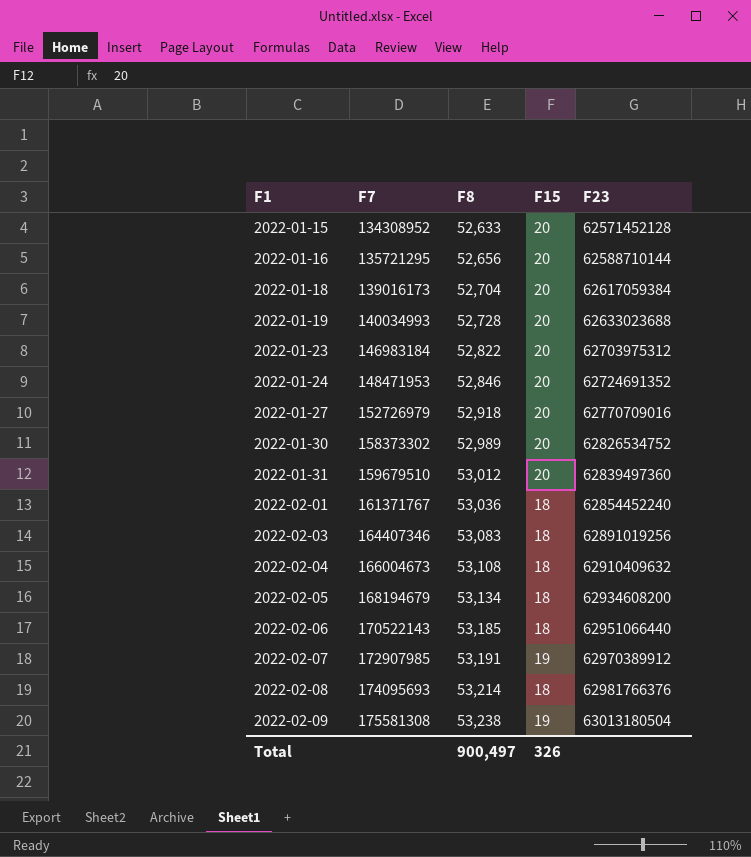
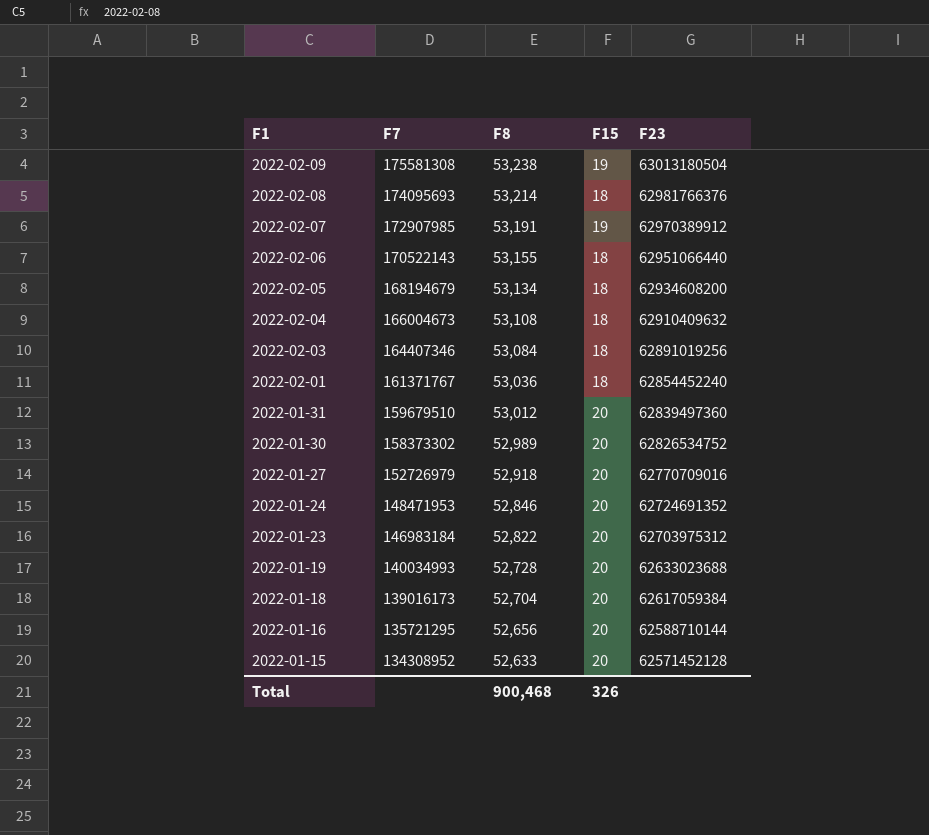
row order: F1 ascending -> F1 descending
2022-02-06 | F8: 53,185 -> 53,155
2022-02-03 | F8: 53,083 -> 53,084
Total | F8: 900,497 -> 900,468

